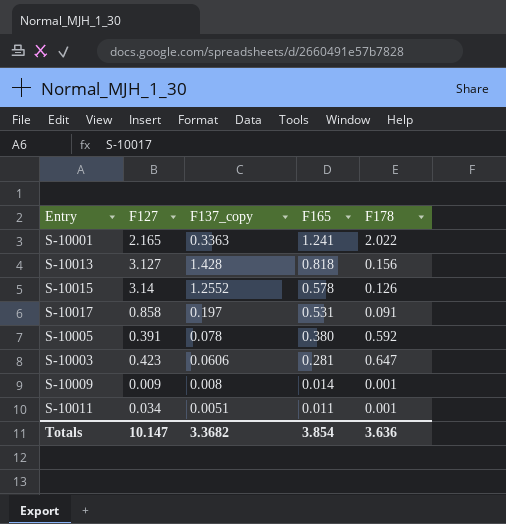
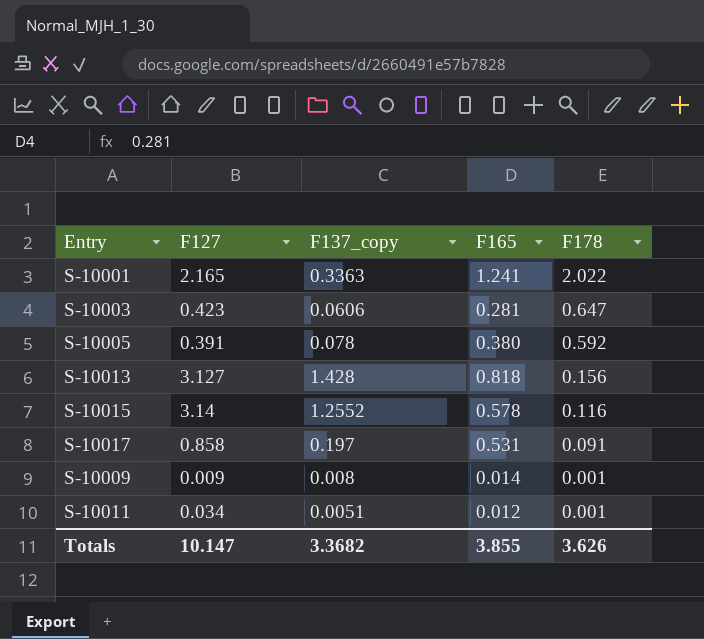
row order: F165 descending -> F178 descending
S-10015 | F178: 0.126 -> 0.116
S-10011 | F165: 0.011 -> 0.012
Totals | F165: 3.854 -> 3.855
Totals | F178: 3.636 -> 3.626

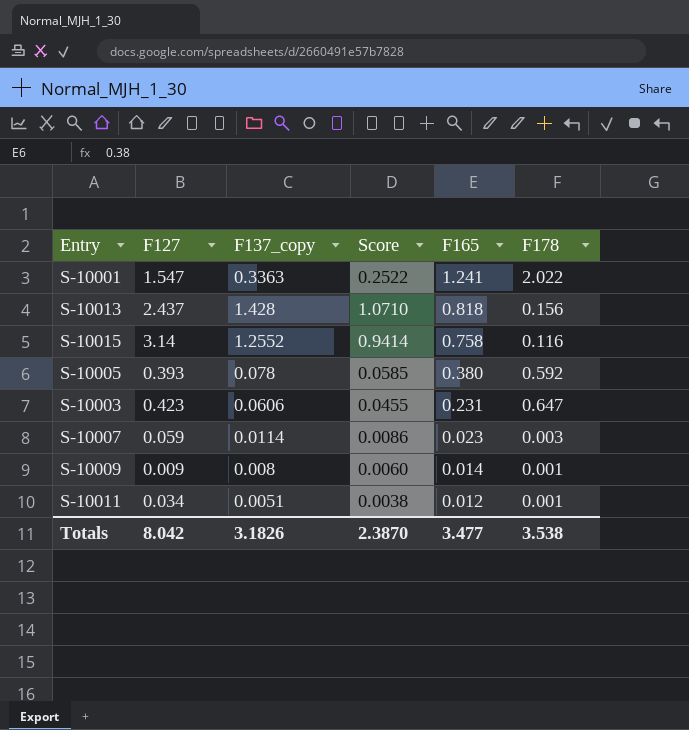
row order: F178 descending -> F165 descending
column Score | formula: none -> [F137_copy] * 0.75
row S-10017: 0.858 | 0.197 | 0.531 | 0.091 -> none
S-10001 | F127: 2.165 -> 1.547
S-10013 | F127: 3.127 -> 2.437
S-10015 | F165: 0.578 -> 0.758
S-10005 | F127: 0.391 -> 0.393
S-10003 | F165: 0.281 -> 0.231
row S-10007: none -> 0.059 | 0.0114 | 0.0086 | 0.023 | 0.003
Totals | F127: 10.147 -> 8.042
Totals | F137_copy: 3.3682 -> 3.1826
Totals | F165: 3.855 -> 3.477
Totals | F178: 3.626 -> 3.538

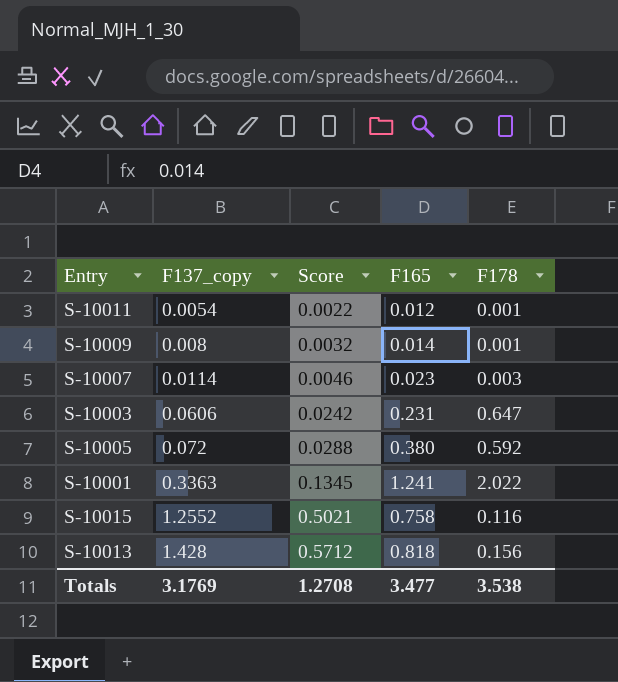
row order: F165 descending -> F137_copy ascending
column F127 | position: 2 -> none
column Score | formula: [F137_copy] * 0.75 -> [F137_copy] * 0.4
S-10011 | F137_copy: 0.0051 -> 0.0054
S-10005 | F137_copy: 0.078 -> 0.072
Totals | F137_copy: 3.1826 -> 3.1769
Totals | Score: 2.3870 -> 1.2708

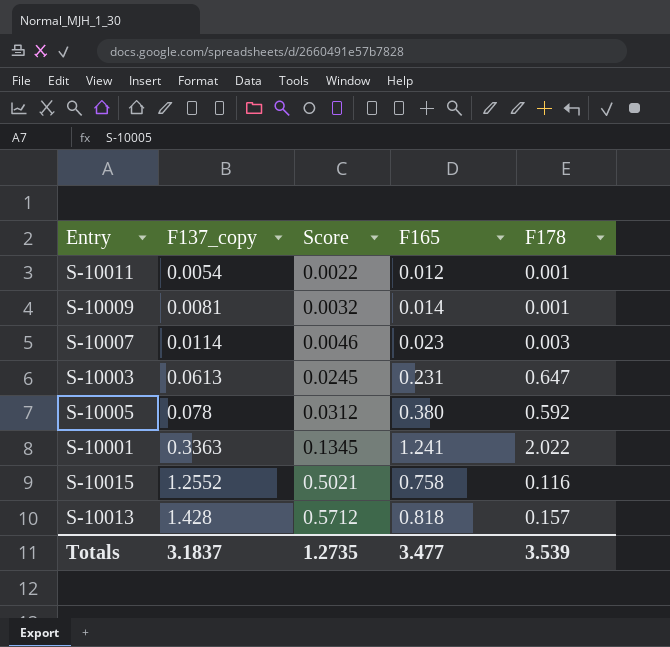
S-10009 | F137_copy: 0.008 -> 0.0081
S-10003 | F137_copy: 0.0606 -> 0.0613
S-10003 | Score: 0.0242 -> 0.0245
S-10005 | F137_copy: 0.072 -> 0.078
S-10005 | Score: 0.0288 -> 0.0312
S-10013 | F178: 0.156 -> 0.157
Totals | F137_copy: 3.1769 -> 3.1837
Totals | Score: 1.2708 -> 1.2735
Totals | F178: 3.538 -> 3.539

